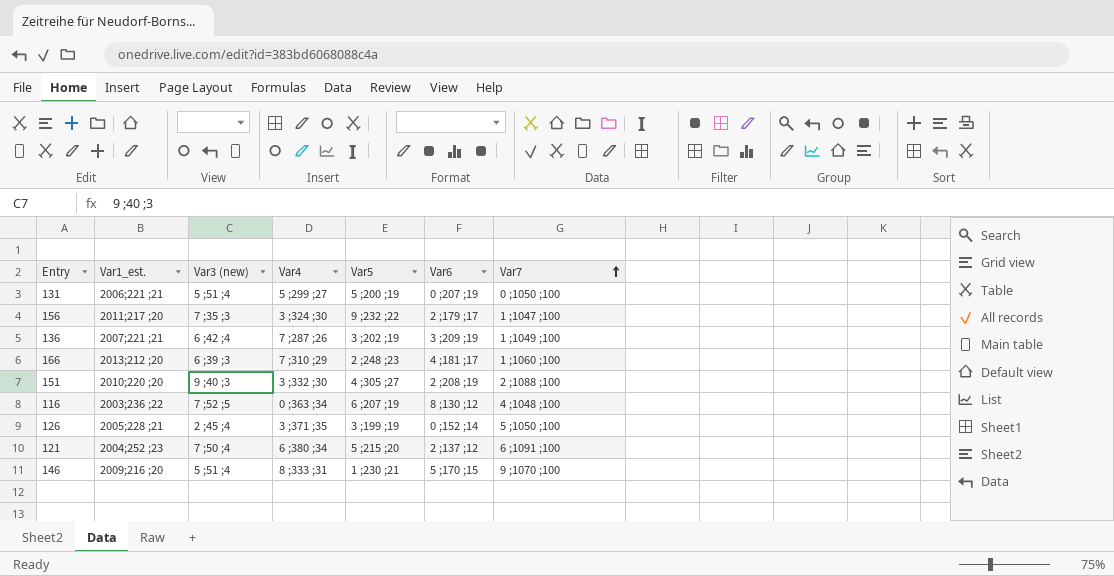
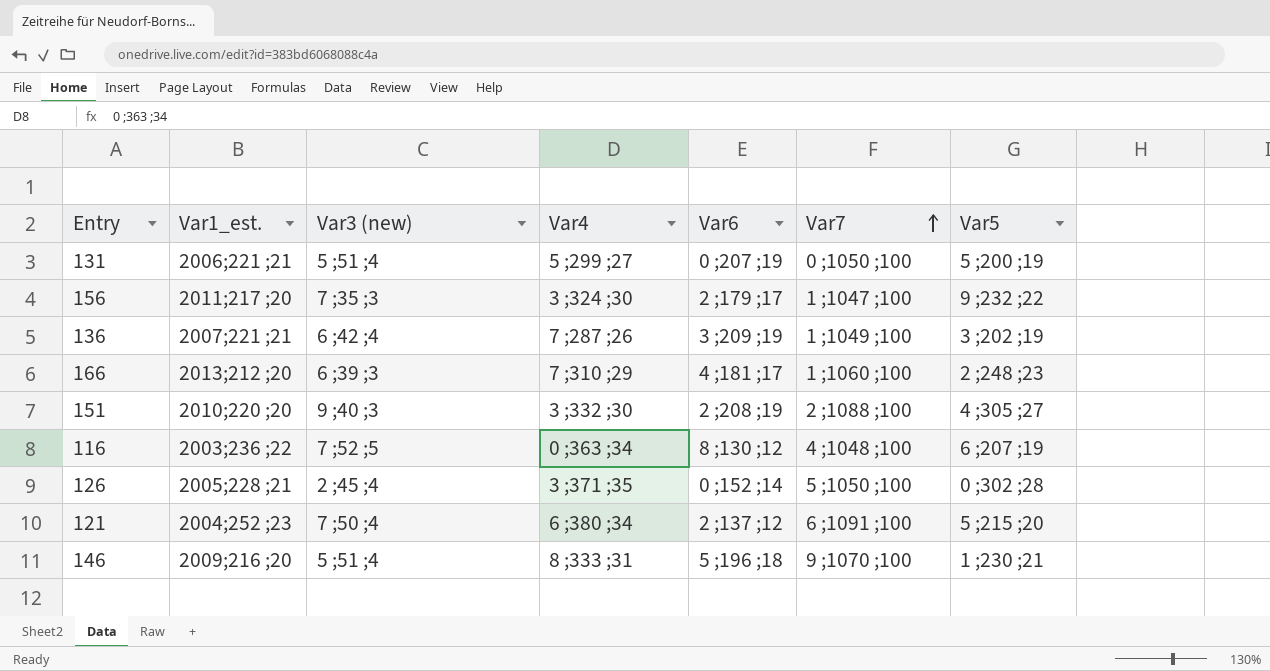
column Var5 | position: 5 -> 7
126 | Var5: 3 ;199 ;19 -> 0 ;302 ;28
146 | Var6: 5 ;170 ;15 -> 5 ;196 ;18

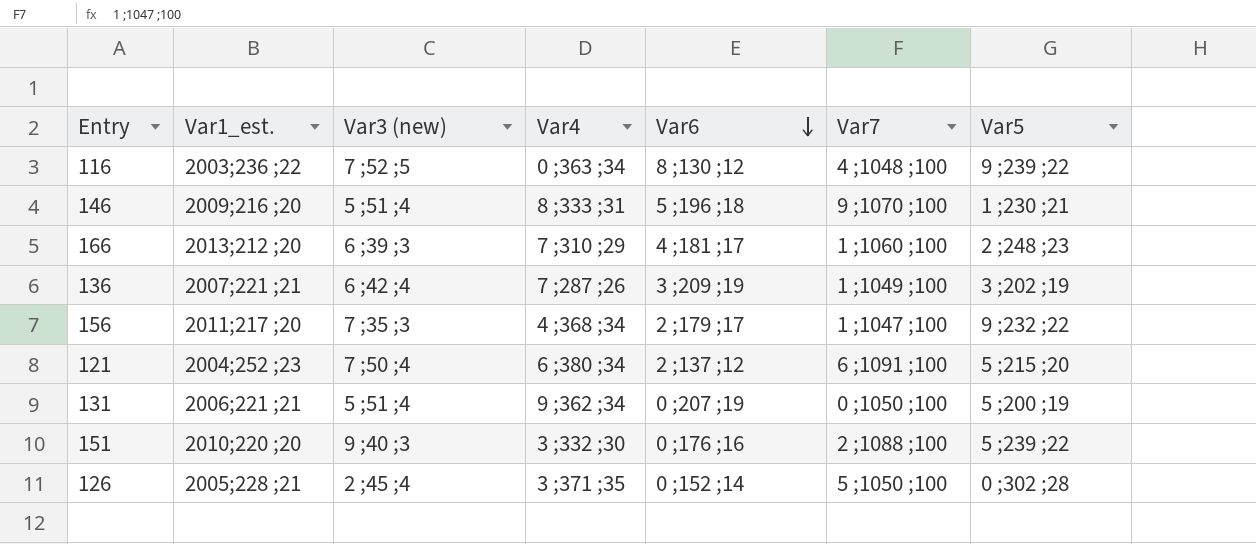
row order: Var7 ascending -> Var6 descending
116 | Var5: 6 ;207 ;19 -> 9 ;239 ;22
156 | Var4: 3 ;324 ;30 -> 4 ;368 ;34
131 | Var4: 5 ;299 ;27 -> 9 ;362 ;34
151 | Var6: 2 ;208 ;19 -> 0 ;176 ;16
151 | Var5: 4 ;305 ;27 -> 5 ;239 ;22

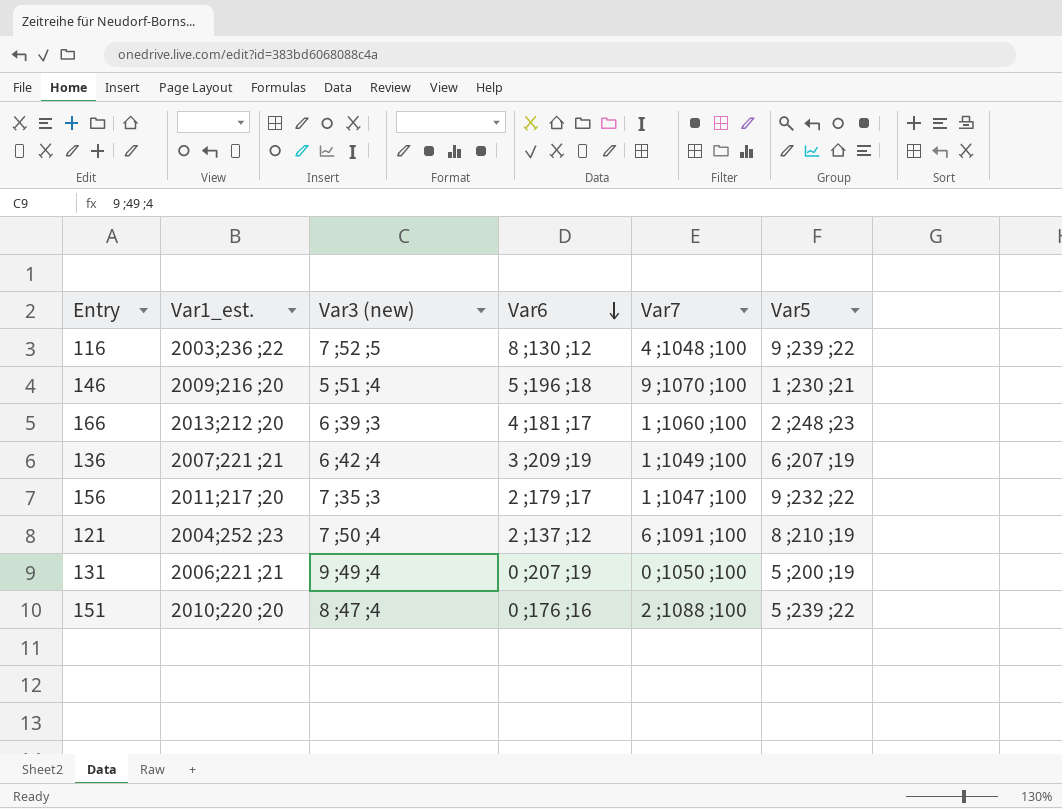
column Var4 | position: 4 -> none
row 126: 2005;228 ;21 | 2 ;45 ;4 | 3 ;371 ;35 | 0 ;152 ;14 | 5 ;1050 ;100 | 0 ;302 ;28 -> none
136 | Var5: 3 ;202 ;19 -> 6 ;207 ;19
121 | Var5: 5 ;215 ;20 -> 8 ;210 ;19
131 | Var3 (new): 5 ;51 ;4 -> 9 ;49 ;4
151 | Var3 (new): 9 ;40 ;3 -> 8 ;47 ;4

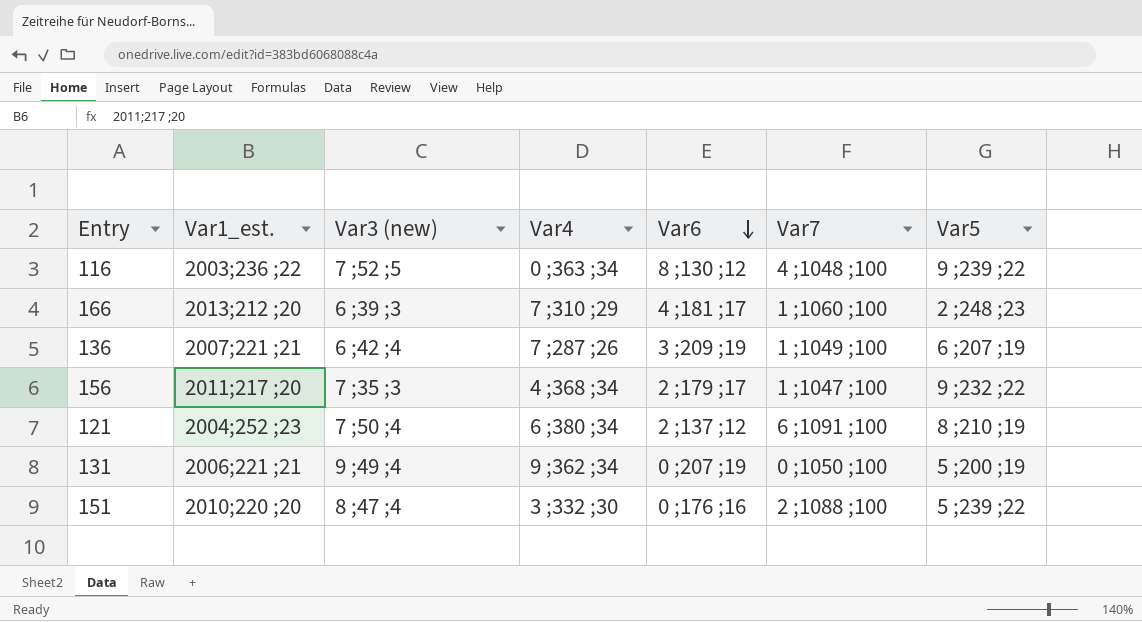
column Var4 | position: none -> 4
row 146: 2009;216 ;20 | 5 ;51 ;4 | 5 ;196 ;18 | 9 ;1070 ;100 | 1 ;230 ;21 -> none

